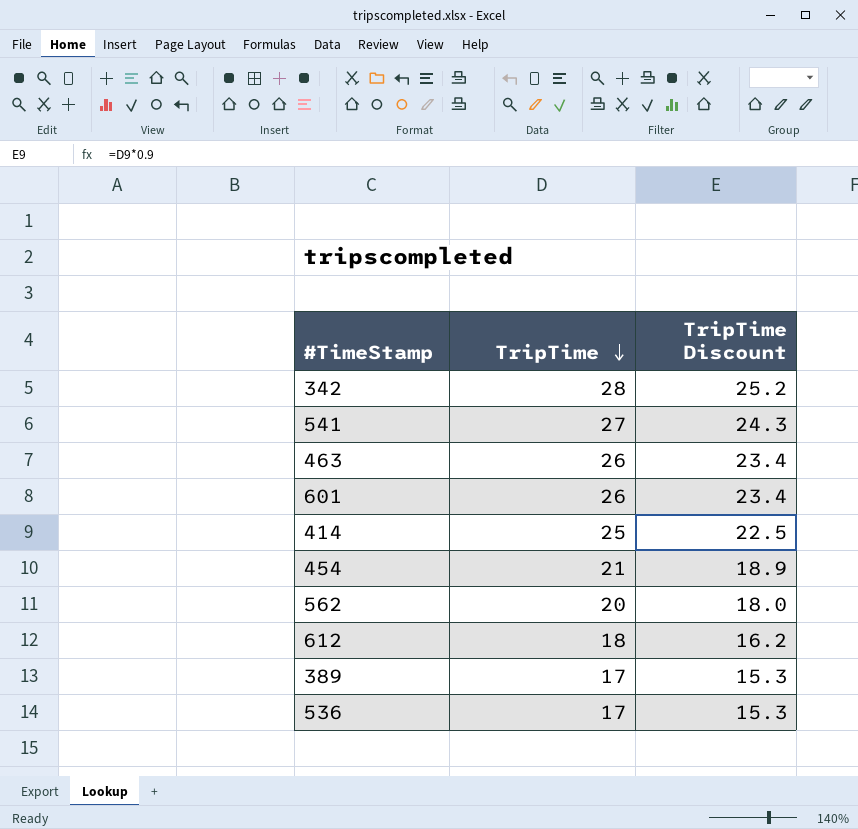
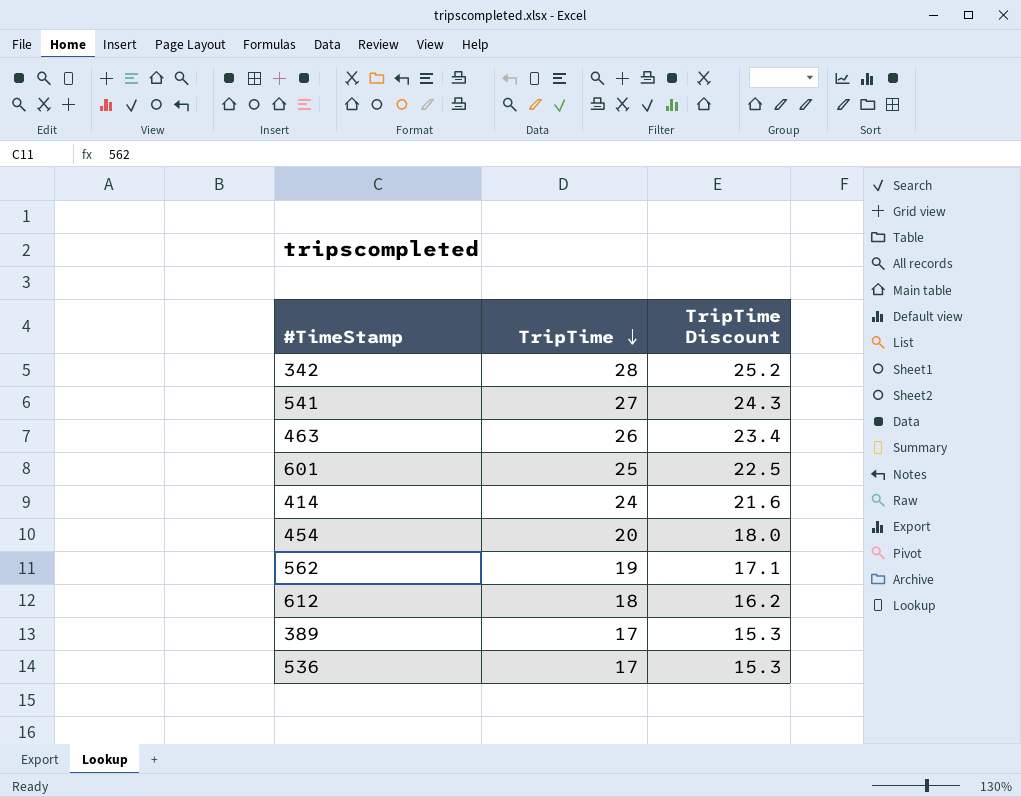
601 | TripTime: 26 -> 25
601 | TripTime Discount: 23.4 -> 22.5
414 | TripTime: 25 -> 24
414 | TripTime Discount: 22.5 -> 21.6
454 | TripTime: 21 -> 20
454 | TripTime Discount: 18.9 -> 18.0
562 | TripTime: 20 -> 19
562 | TripTime Discount: 18.0 -> 17.1

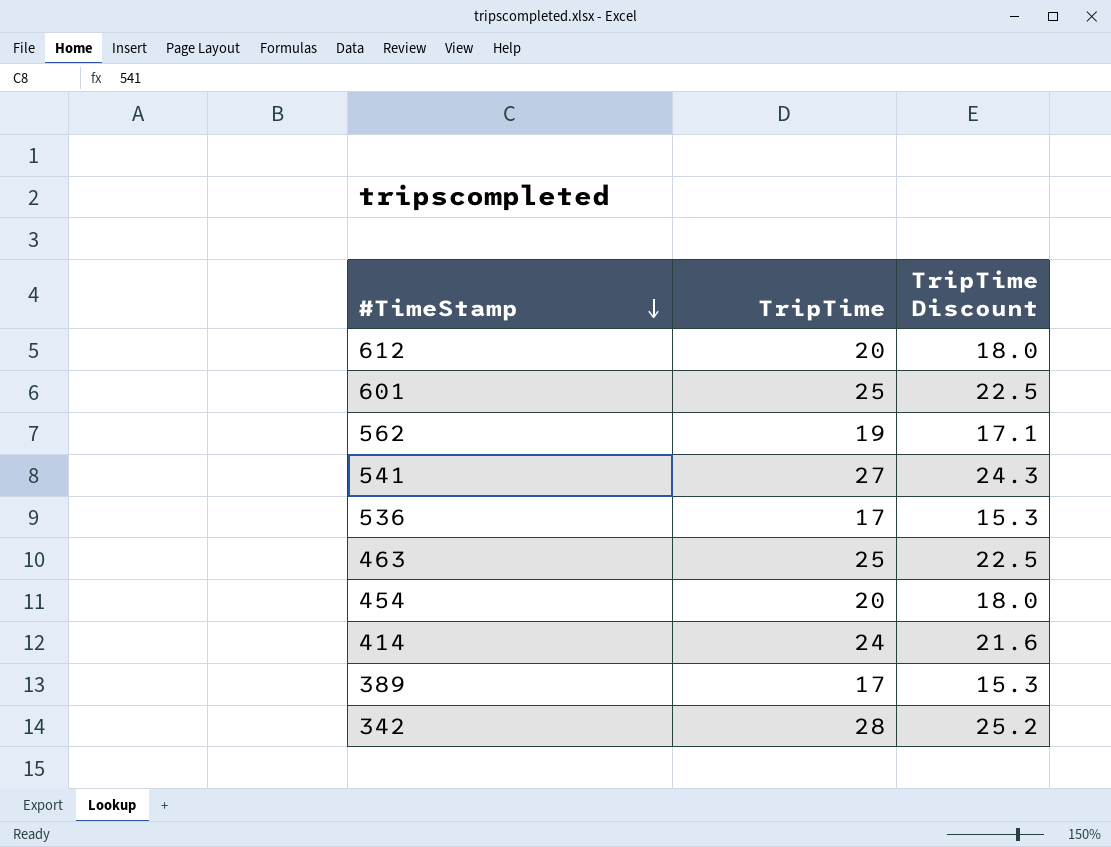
row order: TripTime descending -> #TimeStamp descending
612 | TripTime: 18 -> 20
612 | TripTime Discount: 16.2 -> 18.0
463 | TripTime: 26 -> 25
463 | TripTime Discount: 23.4 -> 22.5

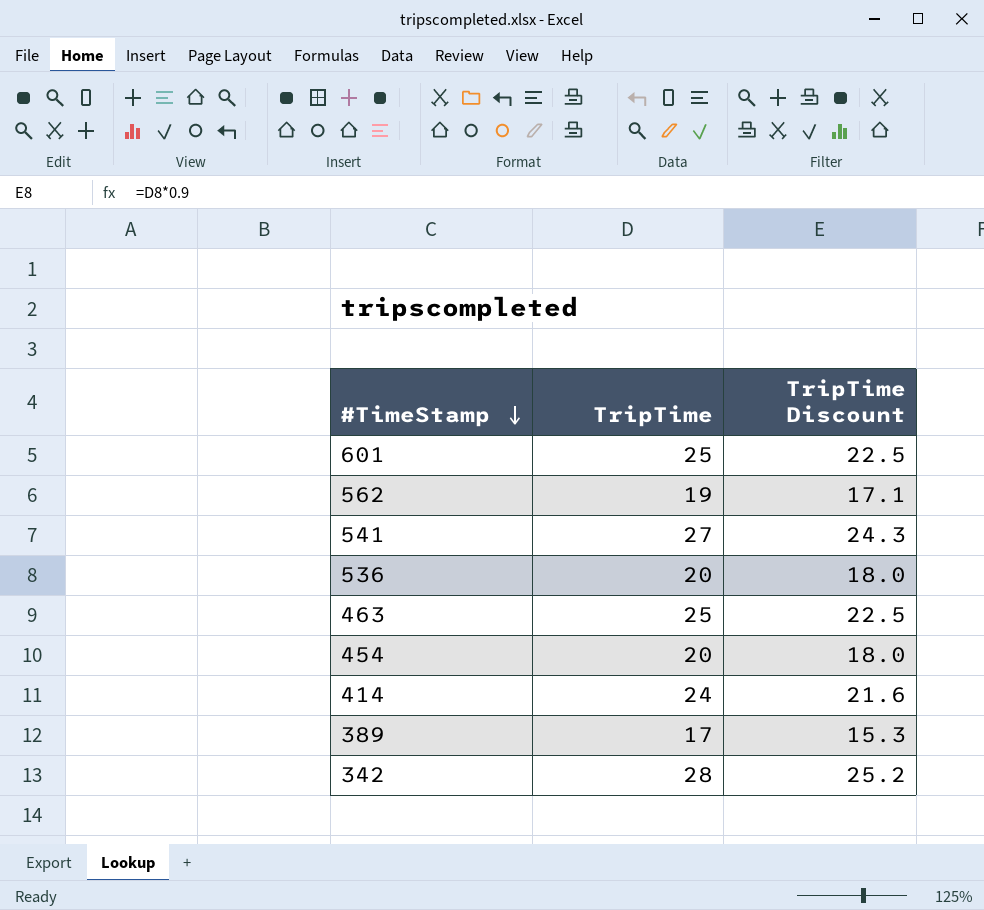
row 612: 20 | 18.0 -> none
536 | TripTime: 17 -> 20
536 | TripTime Discount: 15.3 -> 18.0

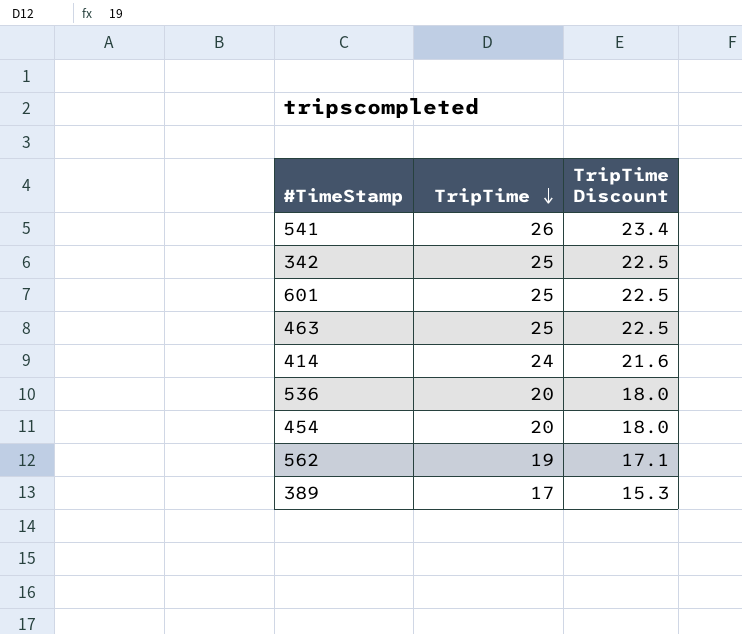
row order: #TimeStamp descending -> TripTime descending
541 | TripTime: 27 -> 26
541 | TripTime Discount: 24.3 -> 23.4
342 | TripTime: 28 -> 25
342 | TripTime Discount: 25.2 -> 22.5

